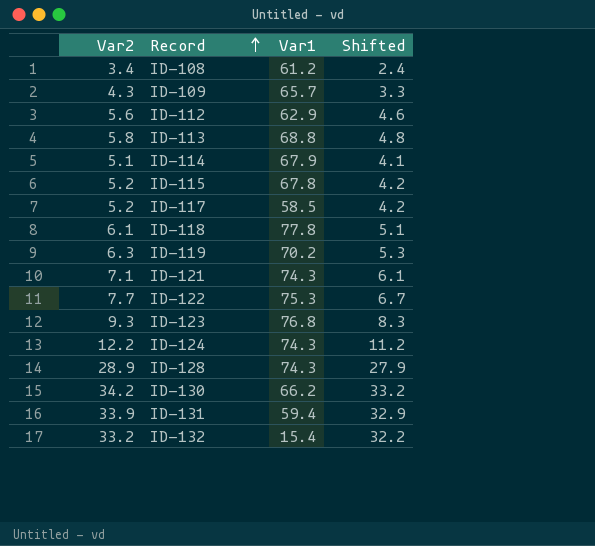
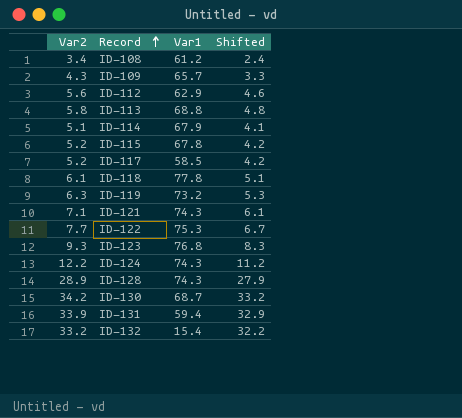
ID-119 | Var1: 70.2 -> 73.2
ID-130 | Var1: 66.2 -> 68.7

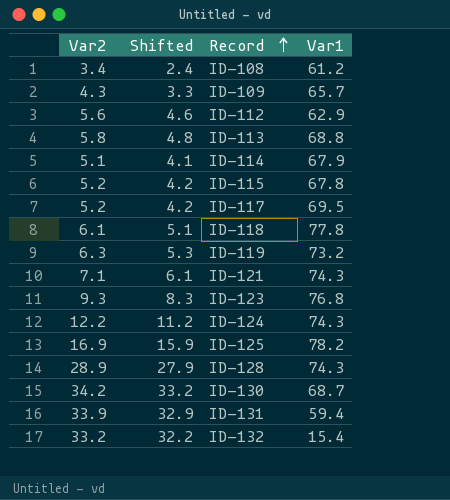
column Shifted | position: 4 -> 2
row ID-122: 7.7 | 75.3 | 6.7 -> none
ID-117 | Var1: 58.5 -> 69.5
row ID-125: none -> 16.9 | 15.9 | 78.2

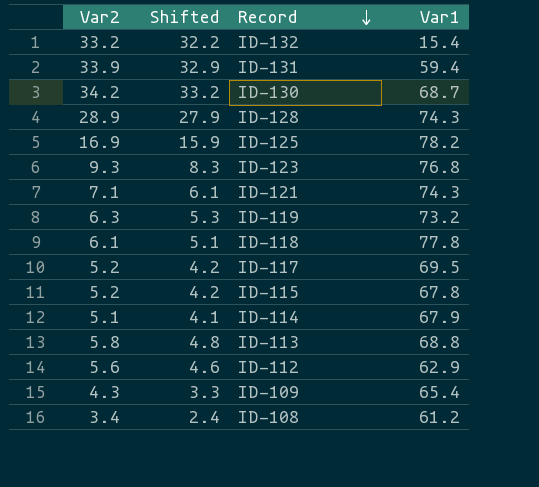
row order: Record ascending -> Record descending
row ID-124: 12.2 | 11.2 | 74.3 -> none
ID-109 | Var1: 65.7 -> 65.4

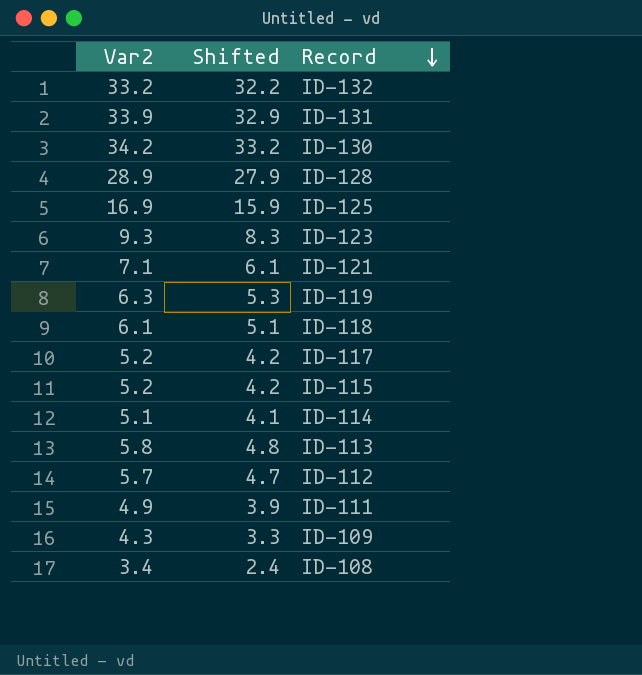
column Var1 | position: 4 -> none
ID-112 | Var2: 5.6 -> 5.7
ID-112 | Shifted: 4.6 -> 4.7
row ID-111: none -> 4.9 | 3.9

